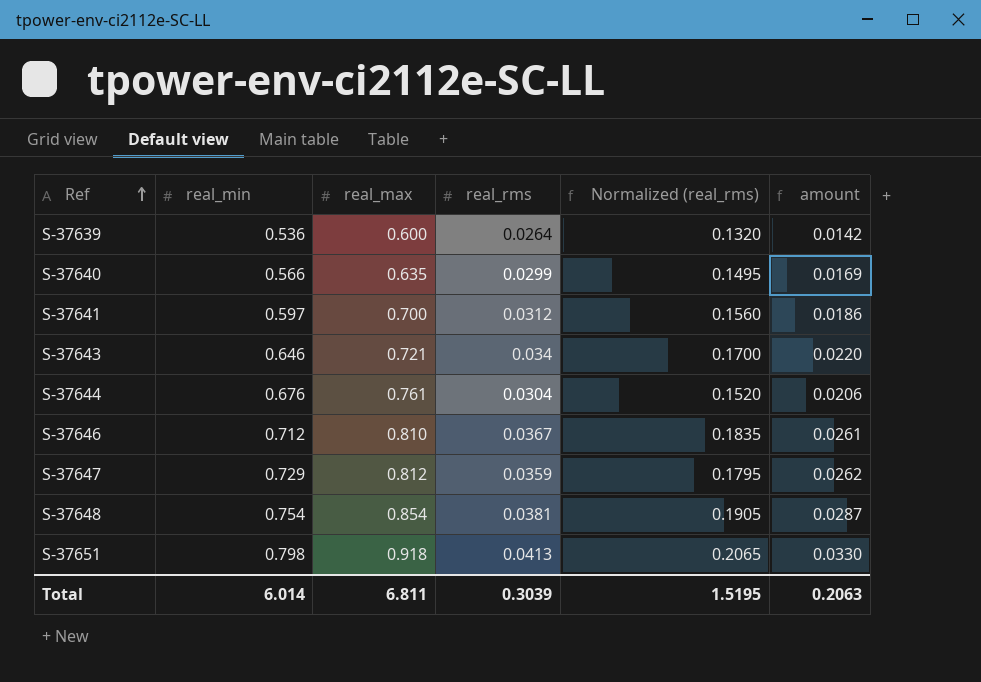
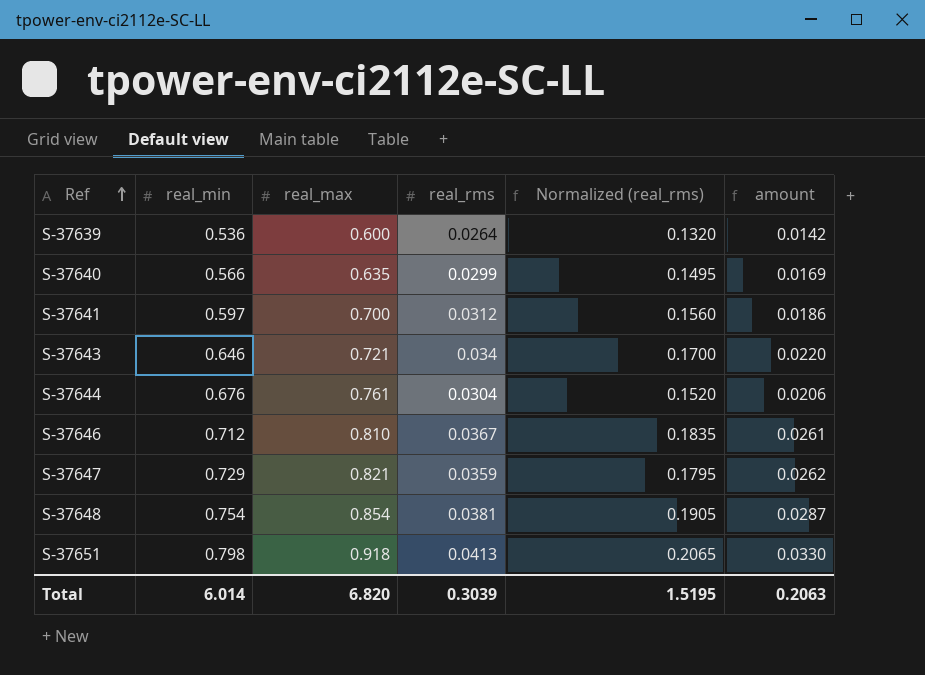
S-37647 | real_max: 0.812 -> 0.821
Total | real_max: 6.811 -> 6.820

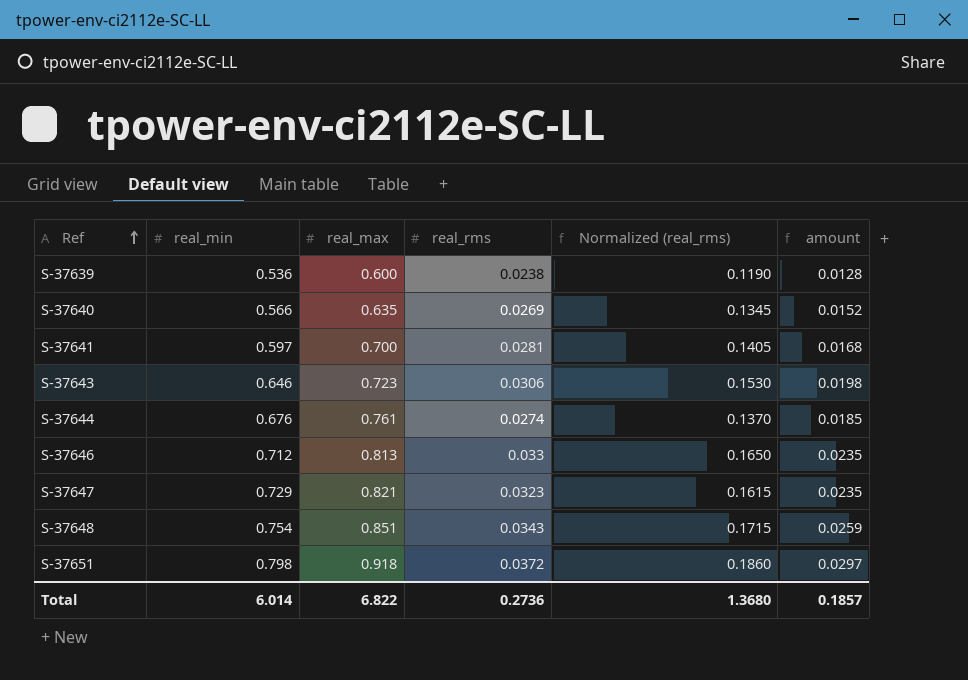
S-37639 | real_rms: 0.0264 -> 0.0238
S-37639 | Normalized (real_rms): 0.1320 -> 0.1190
S-37639 | amount: 0.0142 -> 0.0128
S-37640 | real_rms: 0.0299 -> 0.0269
S-37640 | Normalized (real_rms): 0.1495 -> 0.1345
S-37640 | amount: 0.0169 -> 0.0152
S-37641 | real_rms: 0.0312 -> 0.0281
S-37641 | Normalized (real_rms): 0.1560 -> 0.1405
S-37641 | amount: 0.0186 -> 0.0168
S-37643 | real_max: 0.721 -> 0.723
S-37643 | real_rms: 0.034 -> 0.0306
S-37643 | Normalized (real_rms): 0.1700 -> 0.1530
S-37643 | amount: 0.0220 -> 0.0198
S-37644 | real_rms: 0.0304 -> 0.0274
S-37644 | Normalized (real_rms): 0.1520 -> 0.1370
S-37644 | amount: 0.0206 -> 0.0185
S-37646 | real_max: 0.810 -> 0.813
S-37646 | real_rms: 0.0367 -> 0.033
S-37646 | Normalized (real_rms): 0.1835 -> 0.1650
S-37646 | amount: 0.0261 -> 0.0235
S-37647 | real_rms: 0.0359 -> 0.0323
S-37647 | Normalized (real_rms): 0.1795 -> 0.1615
S-37647 | amount: 0.0262 -> 0.0235
S-37648 | real_max: 0.854 -> 0.851
S-37648 | real_rms: 0.0381 -> 0.0343
S-37648 | Normalized (real_rms): 0.1905 -> 0.1715
S-37648 | amount: 0.0287 -> 0.0259
S-37651 | real_rms: 0.0413 -> 0.0372
S-37651 | Normalized (real_rms): 0.2065 -> 0.1860
S-37651 | amount: 0.0330 -> 0.0297
Total | real_max: 6.820 -> 6.822
Total | real_rms: 0.3039 -> 0.2736
Total | Normalized (real_rms): 1.5195 -> 1.3680
Total | amount: 0.2063 -> 0.1857

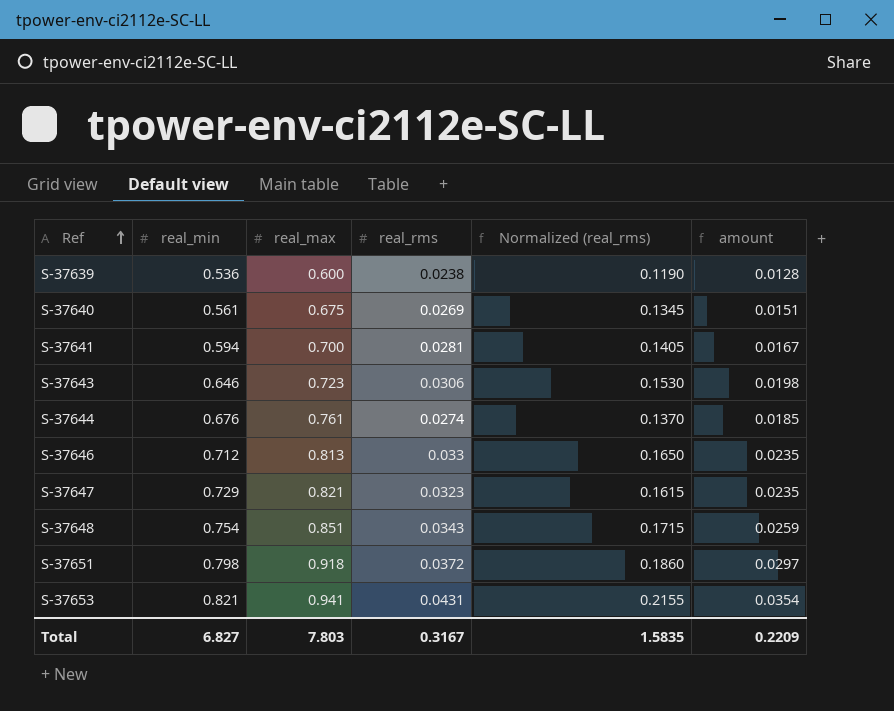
S-37640 | real_min: 0.566 -> 0.561
S-37640 | real_max: 0.635 -> 0.675
S-37640 | amount: 0.0152 -> 0.0151
S-37641 | real_min: 0.597 -> 0.594
S-37641 | amount: 0.0168 -> 0.0167
row S-37653: none -> 0.821 | 0.941 | 0.0431 | 0.2155 | 0.0354
Total | real_min: 6.014 -> 6.827
Total | real_max: 6.822 -> 7.803
Total | real_rms: 0.2736 -> 0.3167
Total | Normalized (real_rms): 1.3680 -> 1.5835
Total | amount: 0.1857 -> 0.2209

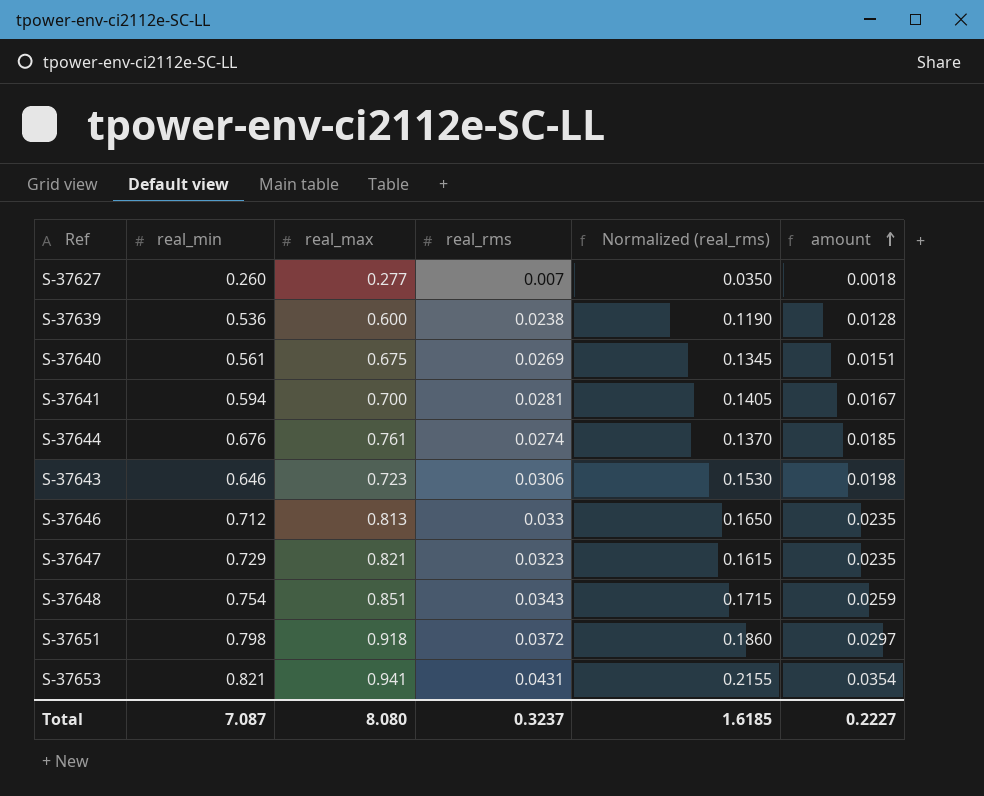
row order: Ref ascending -> amount ascending
row S-37627: none -> 0.260 | 0.277 | 0.007 | 0.0350 | 0.0018
Total | real_min: 6.827 -> 7.087
Total | real_max: 7.803 -> 8.080
Total | real_rms: 0.3167 -> 0.3237
Total | Normalized (real_rms): 1.5835 -> 1.6185
Total | amount: 0.2209 -> 0.2227

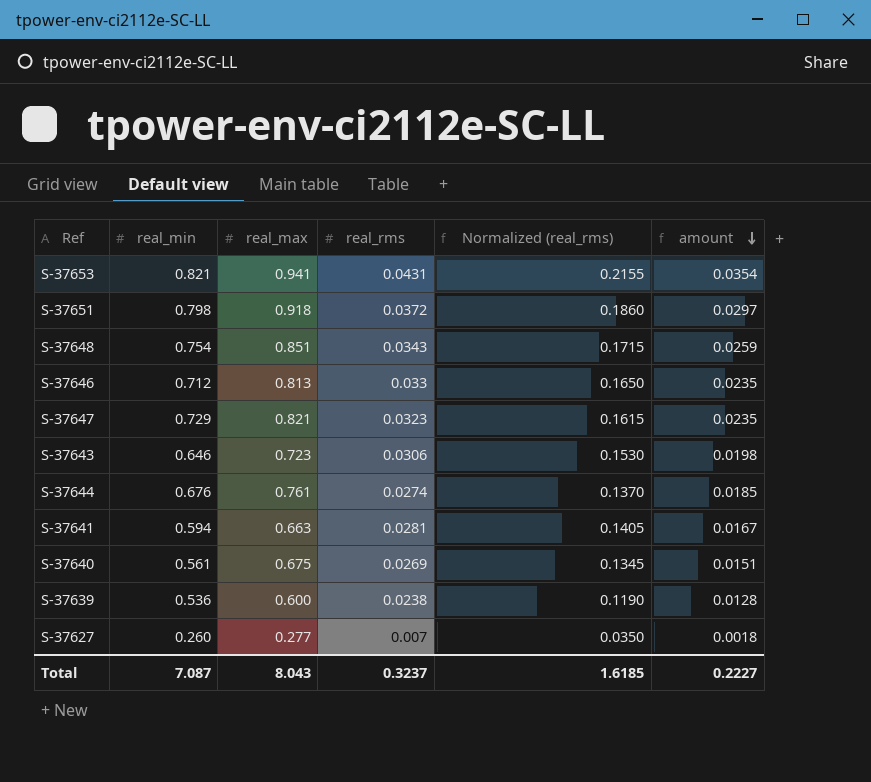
row order: amount ascending -> amount descending
S-37641 | real_max: 0.700 -> 0.663
Total | real_max: 8.080 -> 8.043

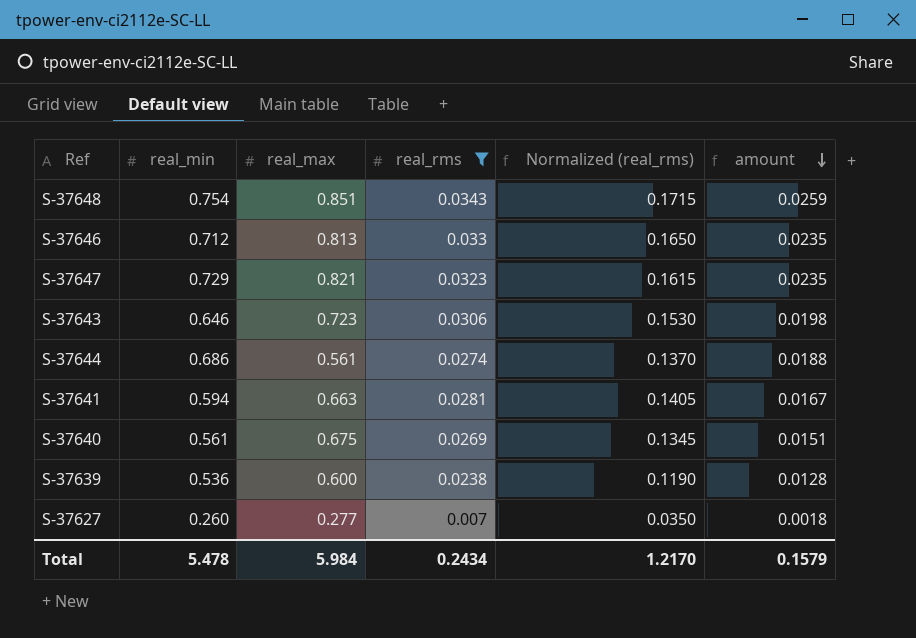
filter: none -> real_rms <= 0.0343
S-37644 | real_min: 0.676 -> 0.686
S-37644 | real_max: 0.761 -> 0.561
S-37644 | amount: 0.0185 -> 0.0188
Total | real_min: 7.087 -> 5.478
Total | real_max: 8.043 -> 5.984
Total | real_rms: 0.3237 -> 0.2434
Total | Normalized (real_rms): 1.6185 -> 1.2170
Total | amount: 0.2227 -> 0.1579

